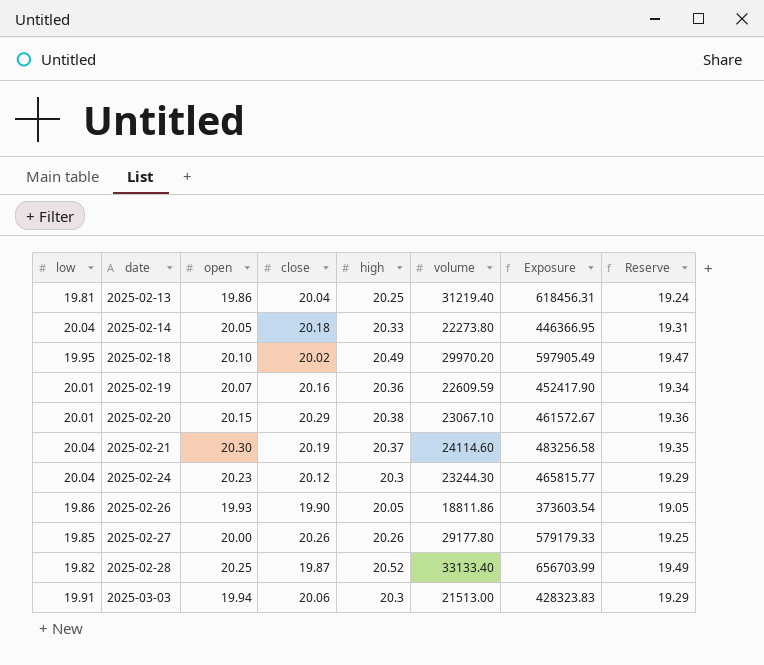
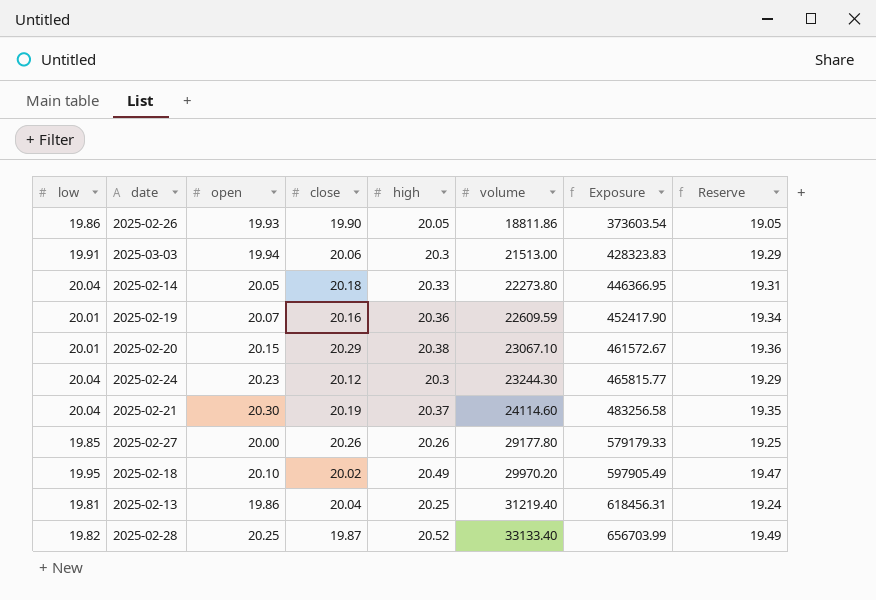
row order: date ascending -> volume ascending

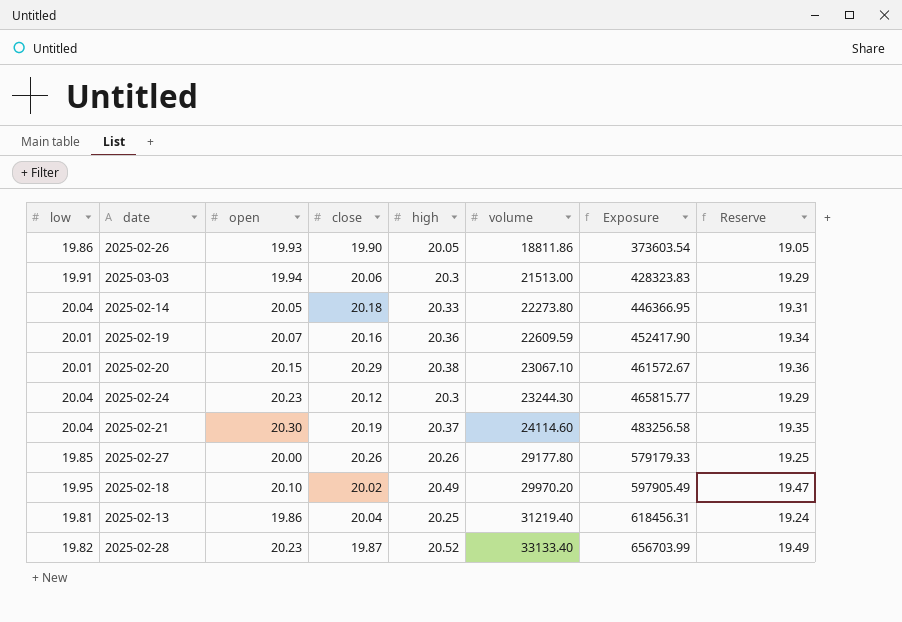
2025-02-28 | open: 20.25 -> 20.23

